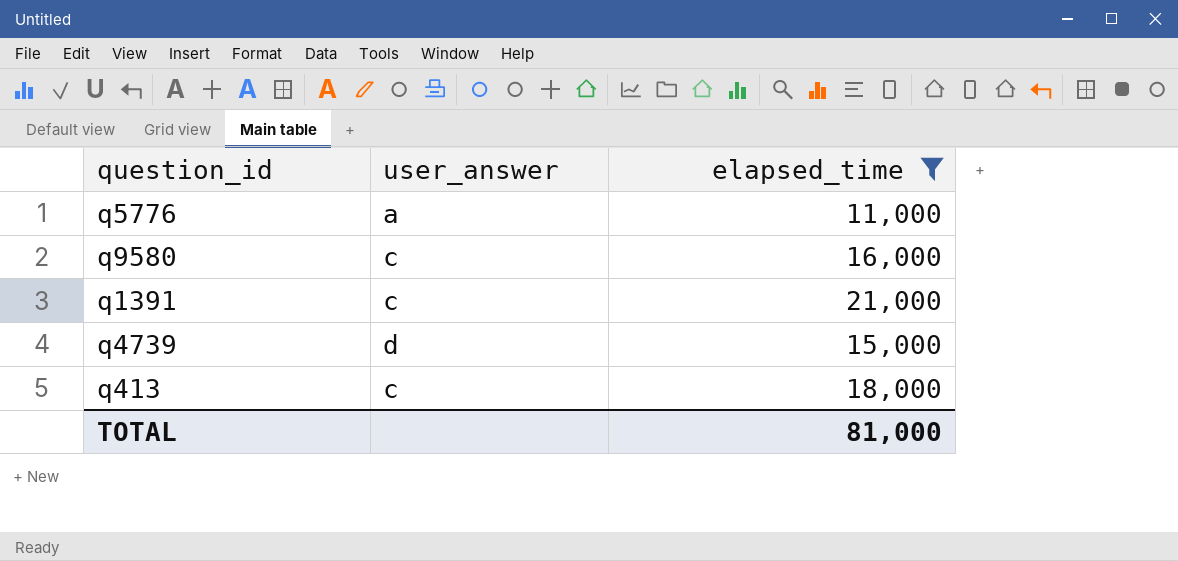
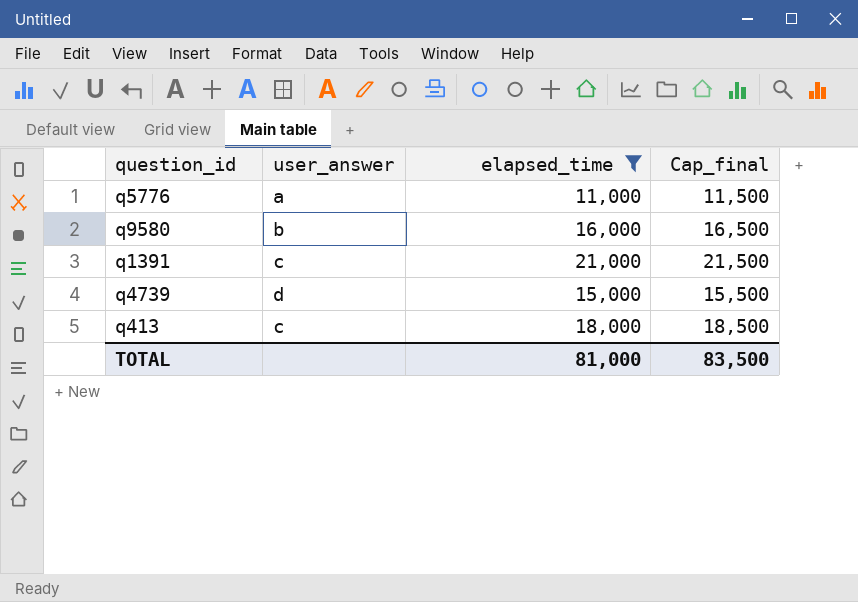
column Cap_final | formula: none -> [elapsed_time] + 500
q9580 | user_answer: c -> b

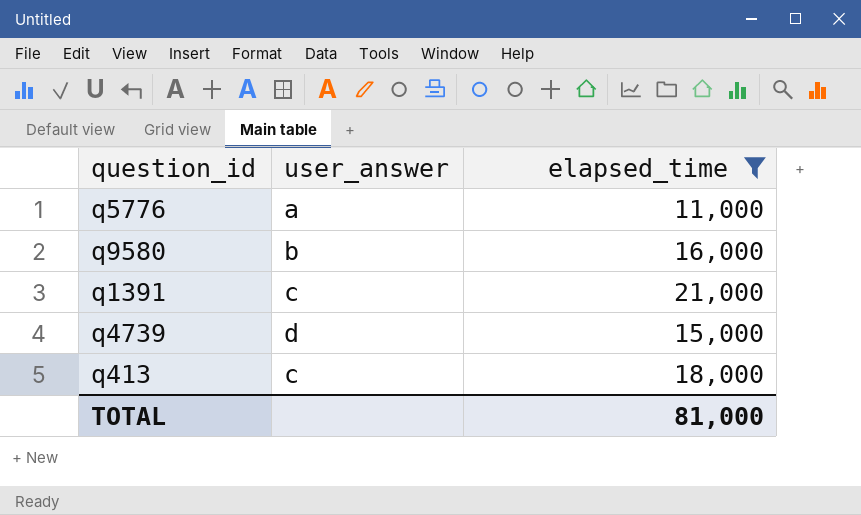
column Cap_final | formula: [elapsed_time] + 500 -> none

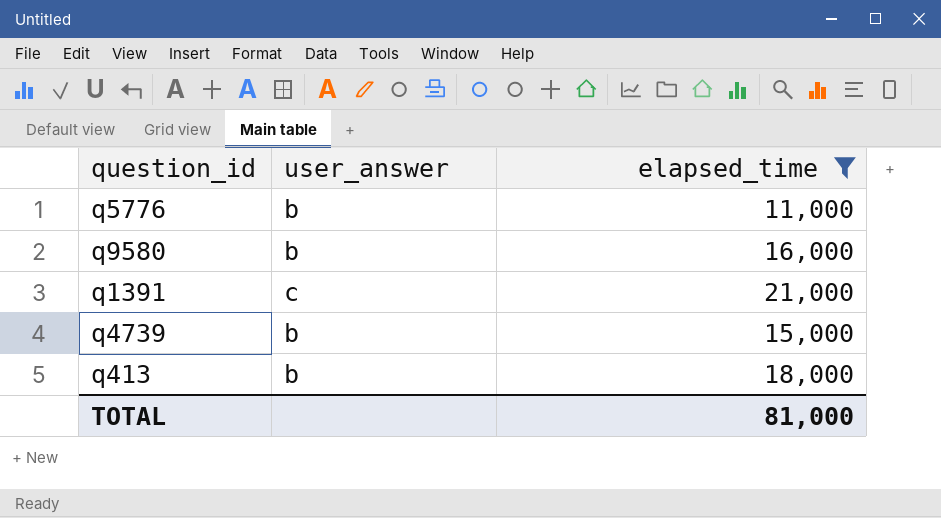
q5776 | user_answer: a -> b
q4739 | user_answer: d -> b
q413 | user_answer: c -> b

